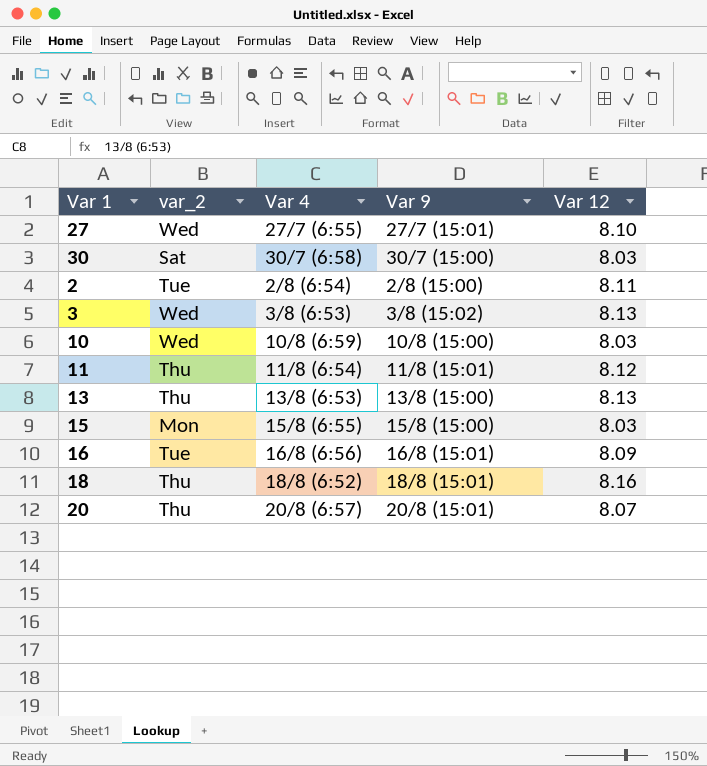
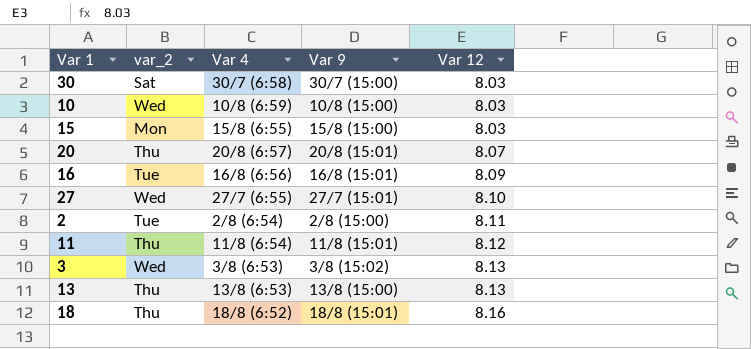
row order: none -> Var 12 ascending

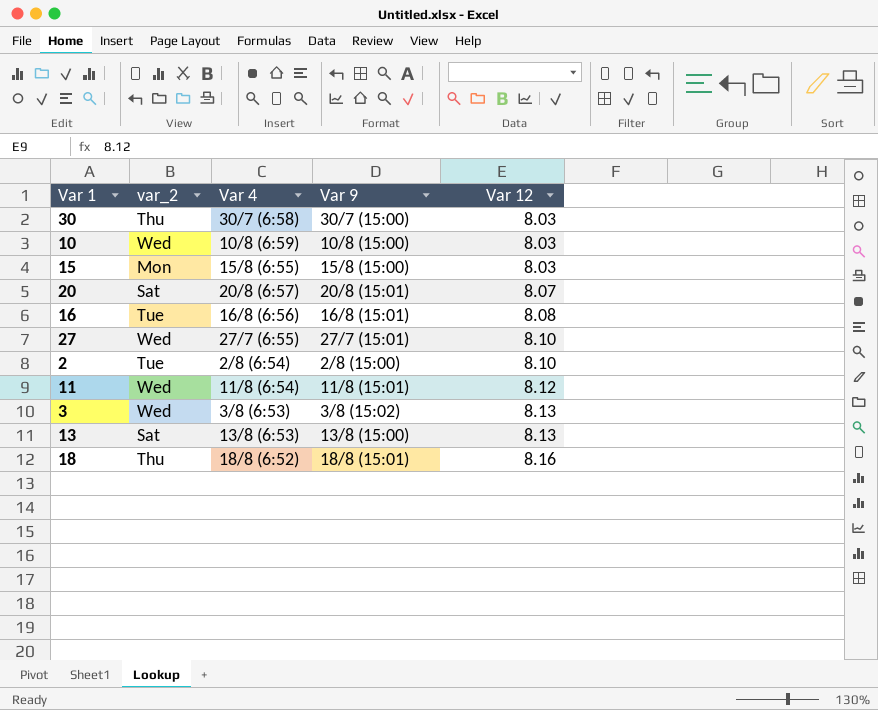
30 | var_2: Sat -> Thu
20 | var_2: Thu -> Sat
16 | Var 12: 8.09 -> 8.08
2 | Var 12: 8.11 -> 8.10
11 | var_2: Thu -> Wed
13 | var_2: Thu -> Sat

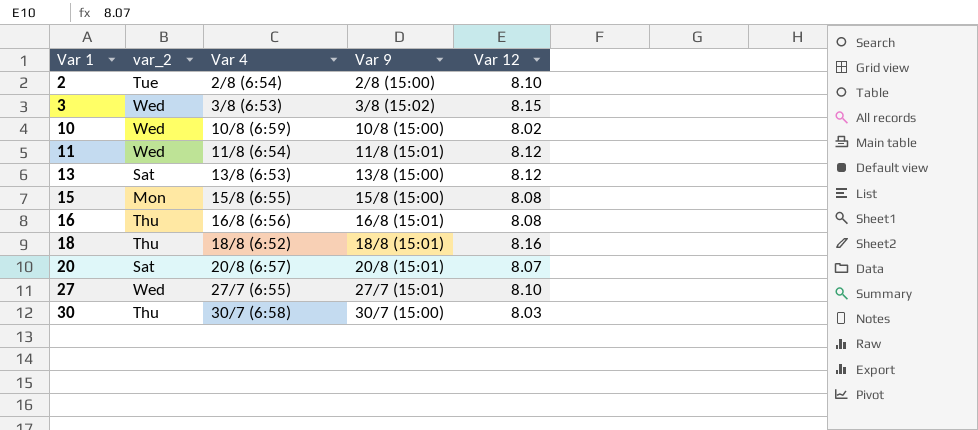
row order: Var 12 ascending -> Var 1 ascending
3 | Var 12: 8.13 -> 8.15
10 | Var 12: 8.03 -> 8.02
13 | Var 12: 8.13 -> 8.12
15 | Var 12: 8.03 -> 8.08
16 | var_2: Tue -> Thu

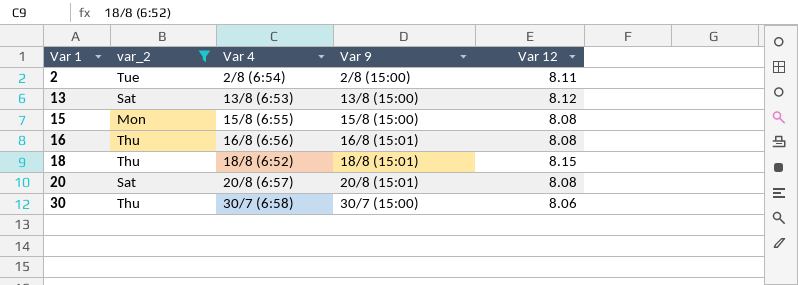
filter: none -> var_2 != Wed
2 | Var 12: 8.10 -> 8.11
18 | Var 12: 8.16 -> 8.15
20 | Var 12: 8.07 -> 8.08
30 | Var 12: 8.03 -> 8.06

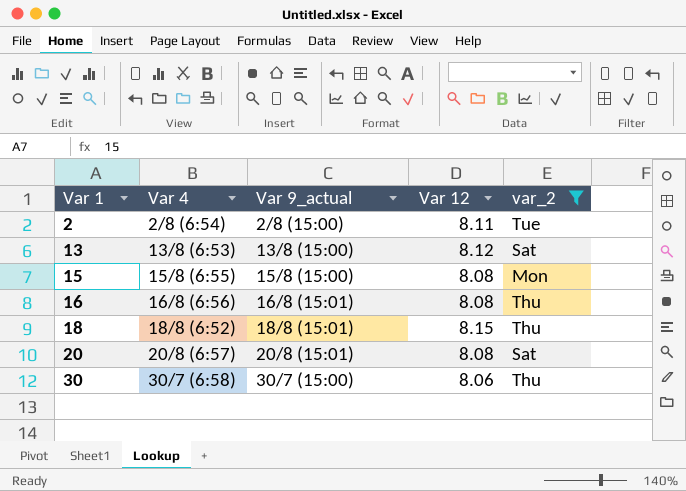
column name: Var 9 -> Var 9_actual
column var_2 | position: 2 -> 5

